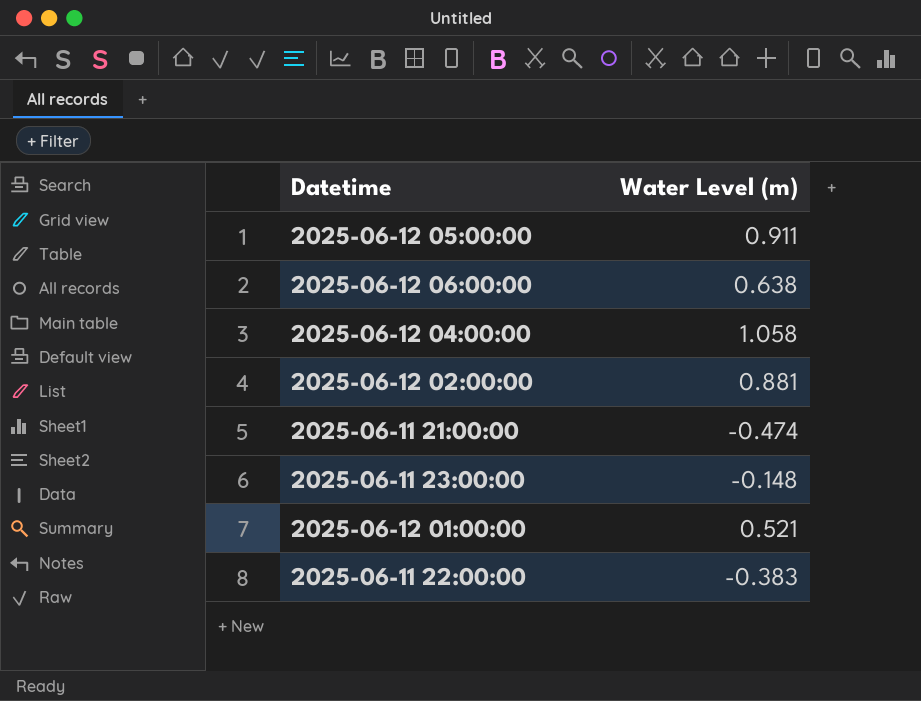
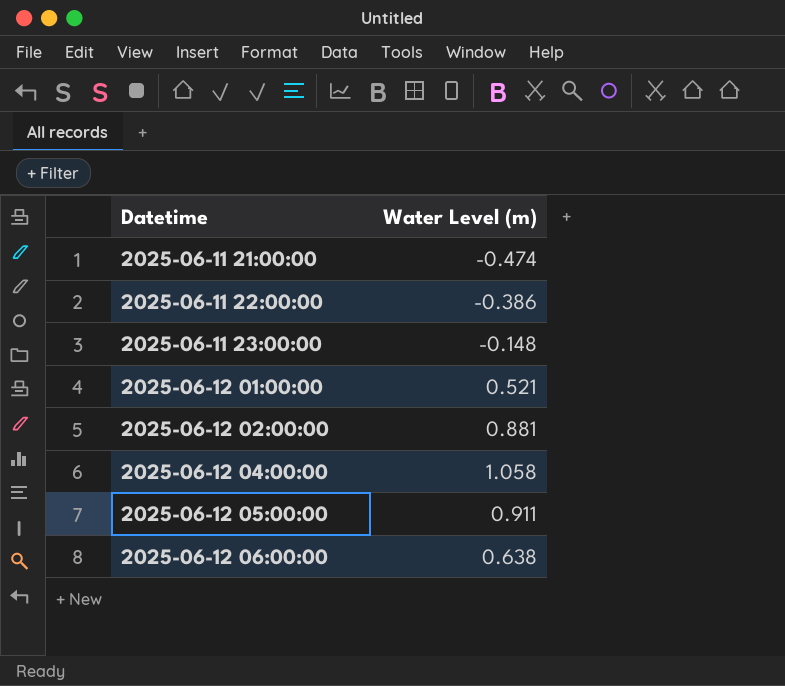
row order: none -> Datetime ascending
2025-06-11 22:00:00 | Water Level (m): -0.383 -> -0.386

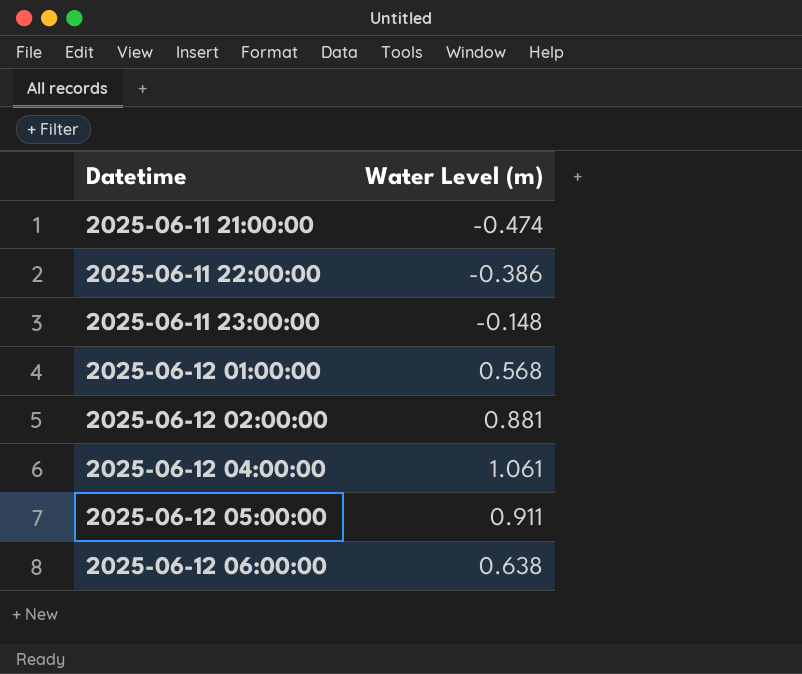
2025-06-12 01:00:00 | Water Level (m): 0.521 -> 0.568
2025-06-12 04:00:00 | Water Level (m): 1.058 -> 1.061

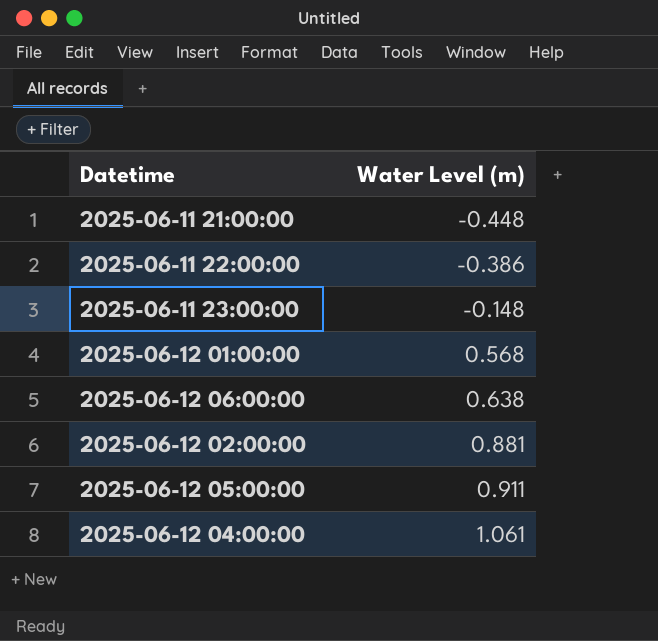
row order: Datetime ascending -> Water Level (m) ascending
2025-06-11 21:00:00 | Water Level (m): -0.474 -> -0.448

